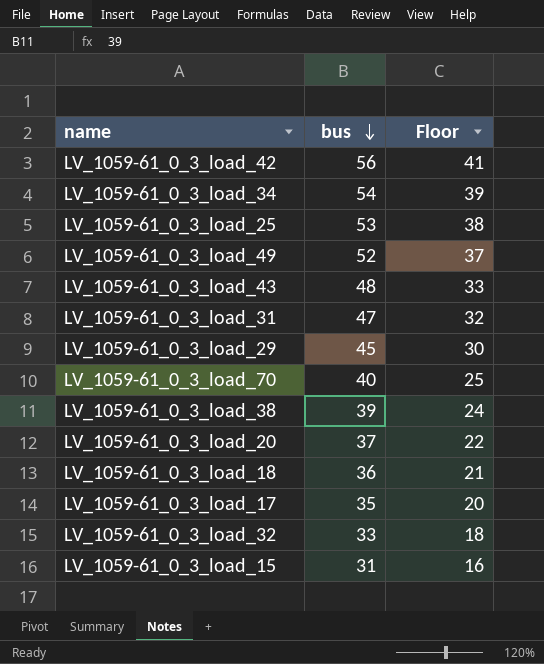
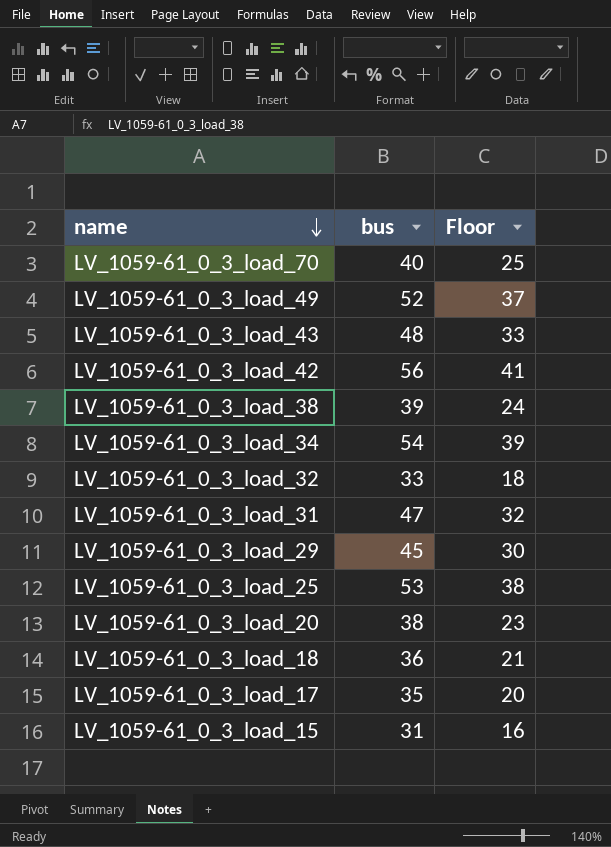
row order: bus descending -> name descending
LV_1059-61_0_3_load_20 | bus: 37 -> 38
LV_1059-61_0_3_load_20 | Floor: 22 -> 23

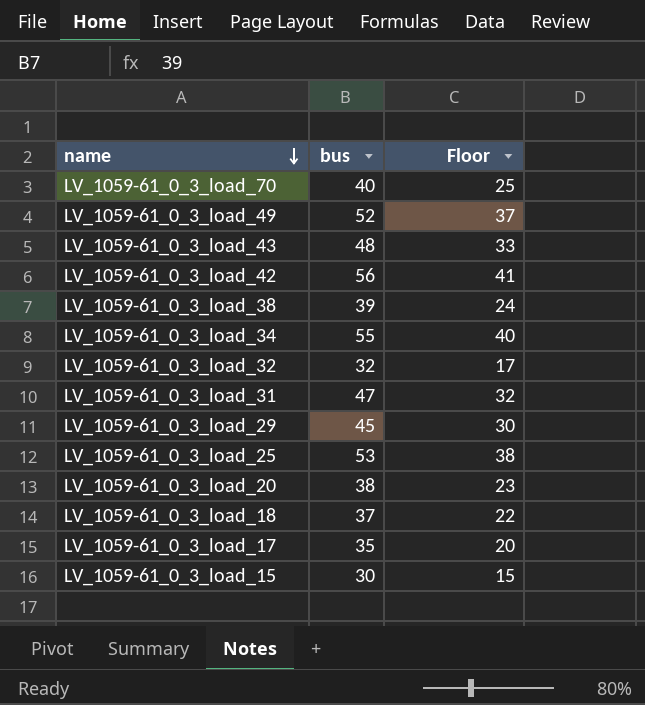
LV_1059-61_0_3_load_34 | bus: 54 -> 55
LV_1059-61_0_3_load_34 | Floor: 39 -> 40
LV_1059-61_0_3_load_32 | bus: 33 -> 32
LV_1059-61_0_3_load_32 | Floor: 18 -> 17
LV_1059-61_0_3_load_18 | bus: 36 -> 37
LV_1059-61_0_3_load_18 | Floor: 21 -> 22
LV_1059-61_0_3_load_15 | bus: 31 -> 30
LV_1059-61_0_3_load_15 | Floor: 16 -> 15

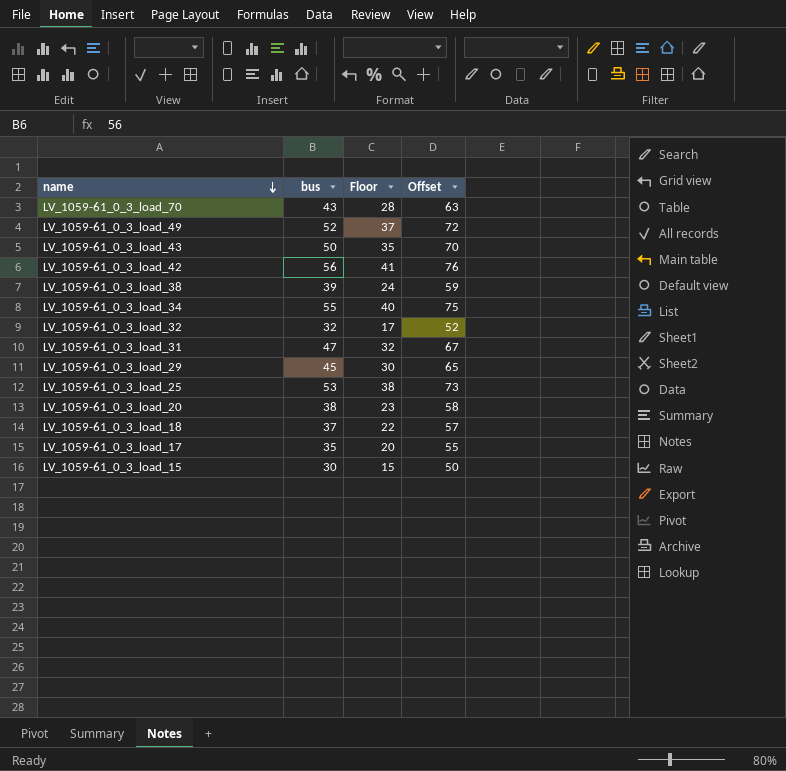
column Offset | formula: none -> [bus] + 20
LV_1059-61_0_3_load_70 | bus: 40 -> 43
LV_1059-61_0_3_load_70 | Floor: 25 -> 28
LV_1059-61_0_3_load_43 | bus: 48 -> 50
LV_1059-61_0_3_load_43 | Floor: 33 -> 35

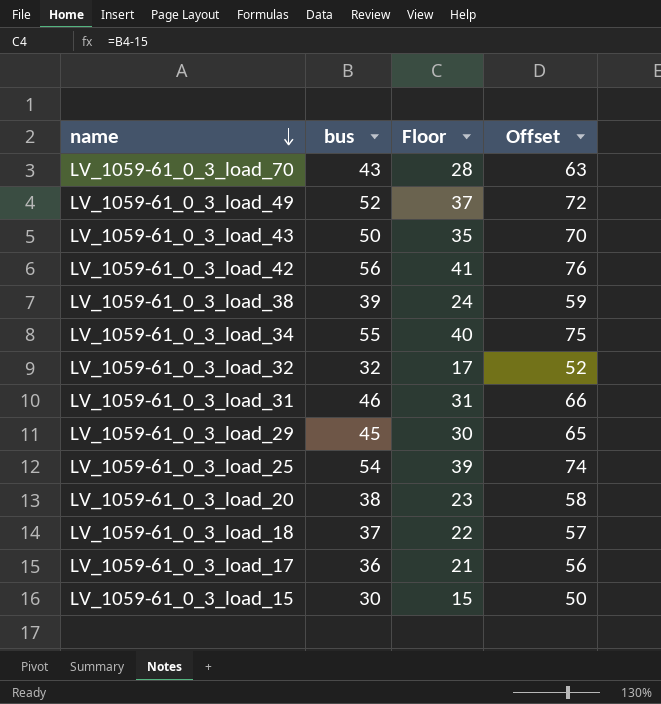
LV_1059-61_0_3_load_31 | bus: 47 -> 46
LV_1059-61_0_3_load_31 | Floor: 32 -> 31
LV_1059-61_0_3_load_31 | Offset: 67 -> 66
LV_1059-61_0_3_load_25 | bus: 53 -> 54
LV_1059-61_0_3_load_25 | Floor: 38 -> 39
LV_1059-61_0_3_load_25 | Offset: 73 -> 74
LV_1059-61_0_3_load_17 | bus: 35 -> 36
LV_1059-61_0_3_load_17 | Floor: 20 -> 21
LV_1059-61_0_3_load_17 | Offset: 55 -> 56

